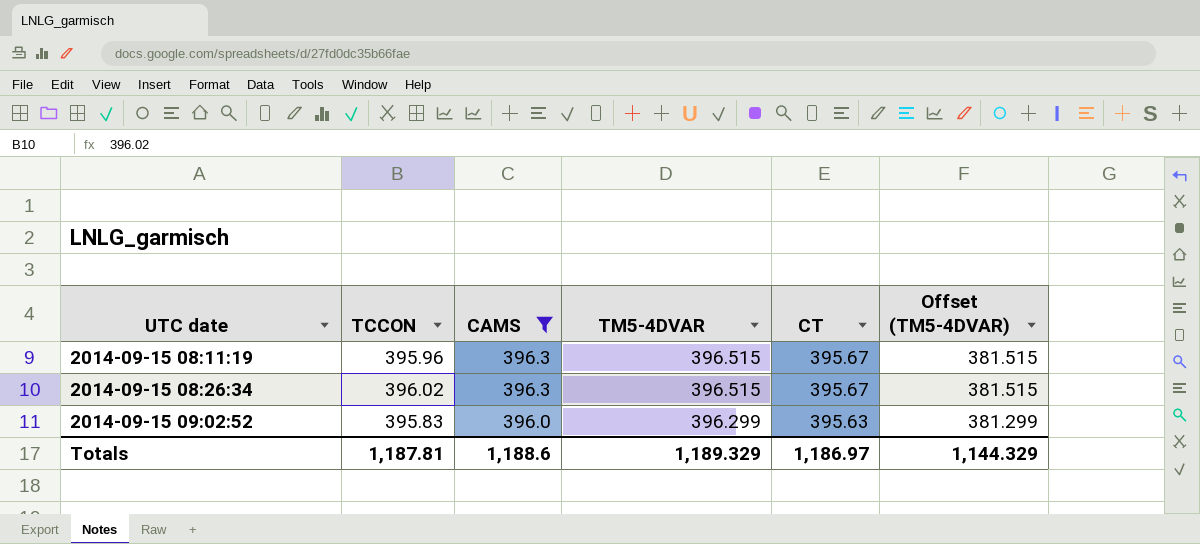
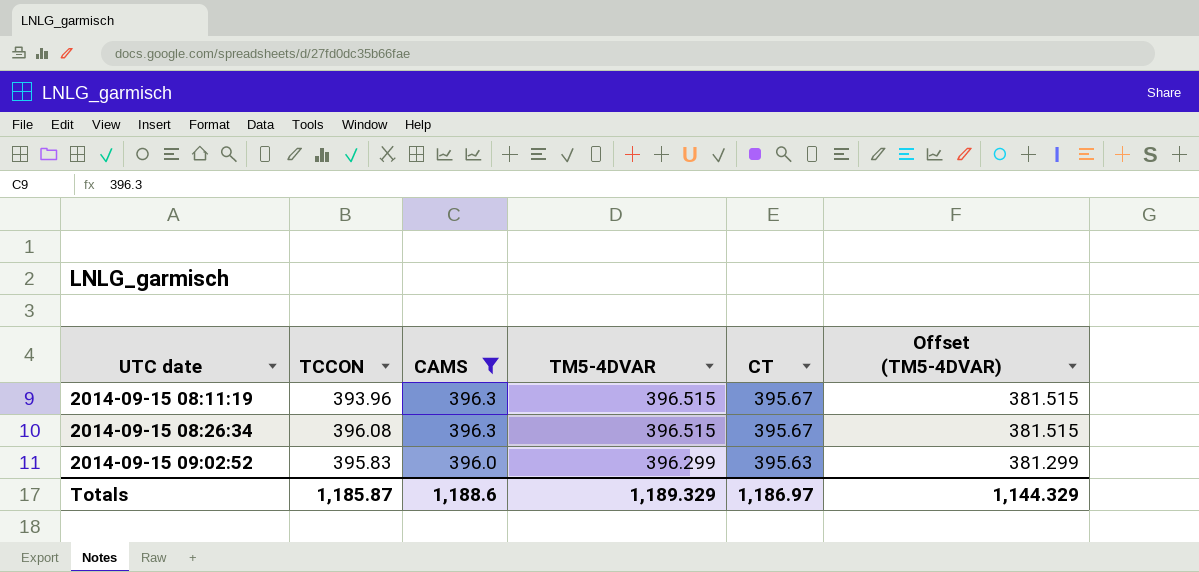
2014-09-15 08:11:19 | TCCON: 395.96 -> 393.96
2014-09-15 08:26:34 | TCCON: 396.02 -> 396.08
Totals | TCCON: 1,187.81 -> 1,185.87

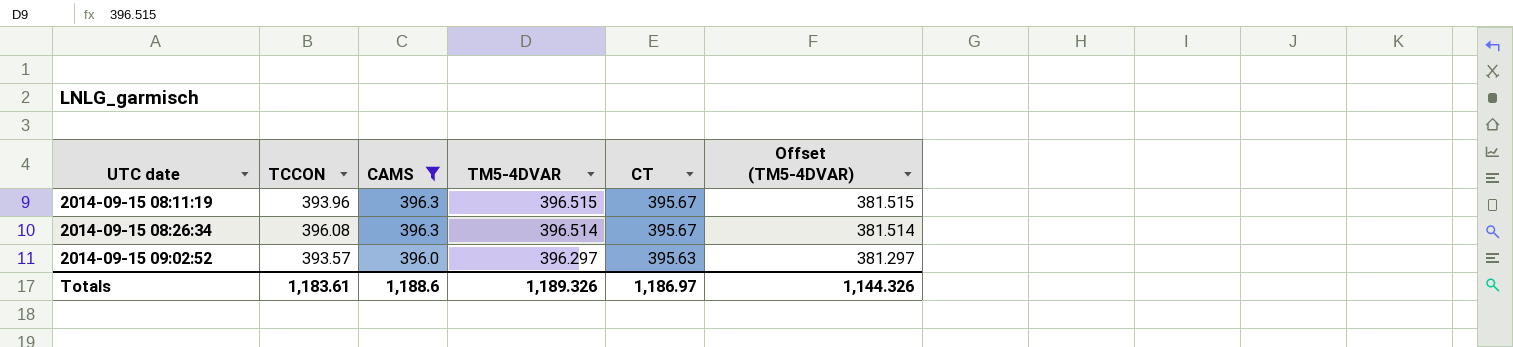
2014-09-15 08:26:34 | TM5-4DVAR: 396.515 -> 396.514
2014-09-15 08:26:34 | Offset (TM5-4DVAR): 381.515 -> 381.514
2014-09-15 09:02:52 | TCCON: 395.83 -> 393.57
2014-09-15 09:02:52 | TM5-4DVAR: 396.299 -> 396.297
2014-09-15 09:02:52 | Offset (TM5-4DVAR): 381.299 -> 381.297
Totals | TCCON: 1,185.87 -> 1,183.61
Totals | TM5-4DVAR: 1,189.329 -> 1,189.326
Totals | Offset (TM5-4DVAR): 1,144.329 -> 1,144.326

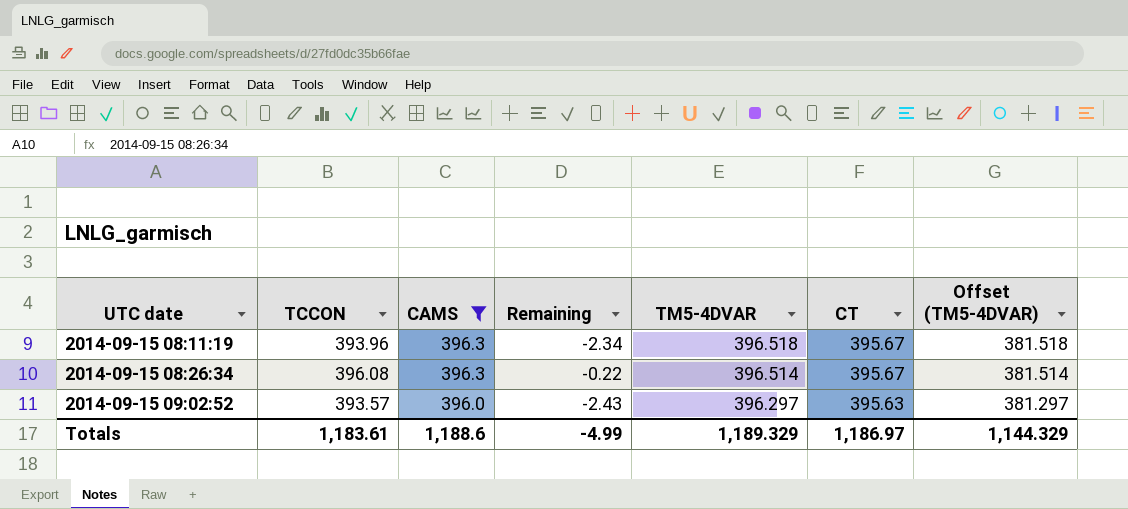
column Remaining | formula: none -> [TCCON] - [CAMS]
2014-09-15 08:11:19 | TM5-4DVAR: 396.515 -> 396.518
2014-09-15 08:11:19 | Offset (TM5-4DVAR): 381.515 -> 381.518
Totals | TM5-4DVAR: 1,189.326 -> 1,189.329
Totals | Offset (TM5-4DVAR): 1,144.326 -> 1,144.329

